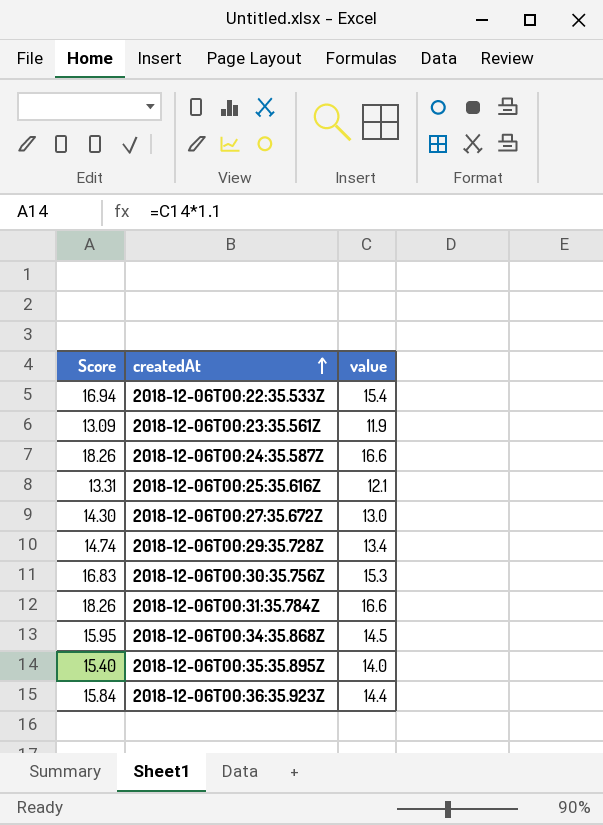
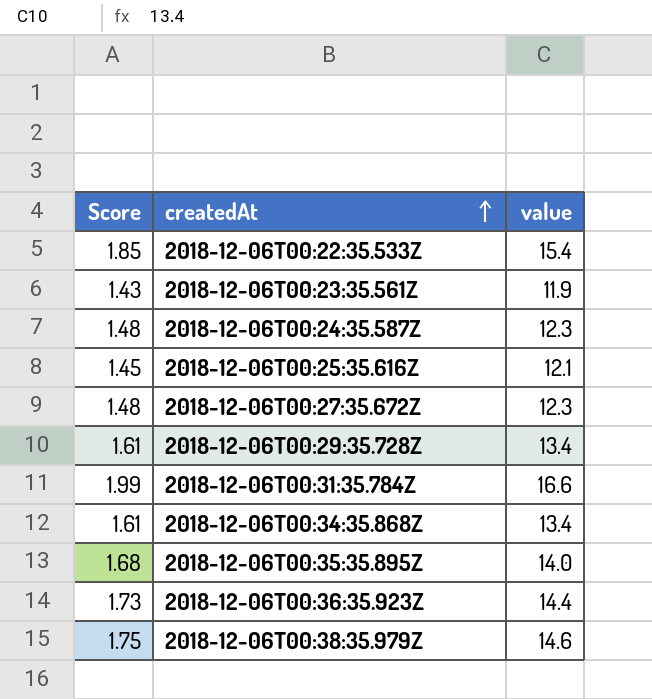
column Score | formula: [value] * 1.1 -> [value] * 0.12
row 2018-12-06T00:30:35.756Z: 16.83 | 15.3 -> none
2018-12-06T00:24:35.587Z | value: 16.6 -> 12.3
2018-12-06T00:27:35.672Z | value: 13.0 -> 12.3
2018-12-06T00:34:35.868Z | value: 14.5 -> 13.4
row 2018-12-06T00:38:35.979Z: none -> 1.75 | 14.6

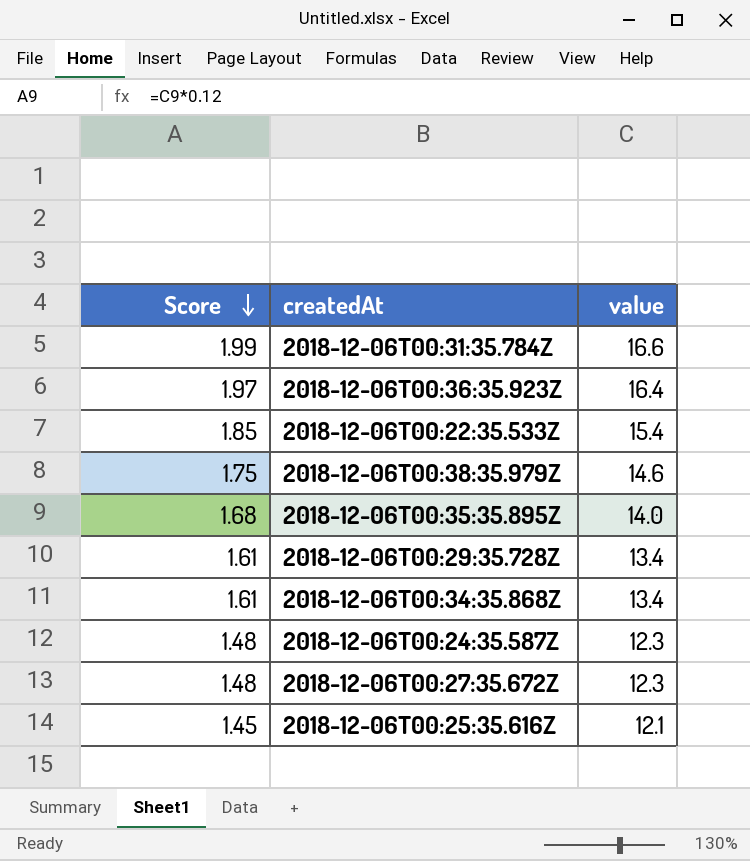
row order: createdAt ascending -> Score descending
row 2018-12-06T00:23:35.561Z: 1.43 | 11.9 -> none
2018-12-06T00:36:35.923Z | Score: 1.73 -> 1.97
2018-12-06T00:36:35.923Z | value: 14.4 -> 16.4

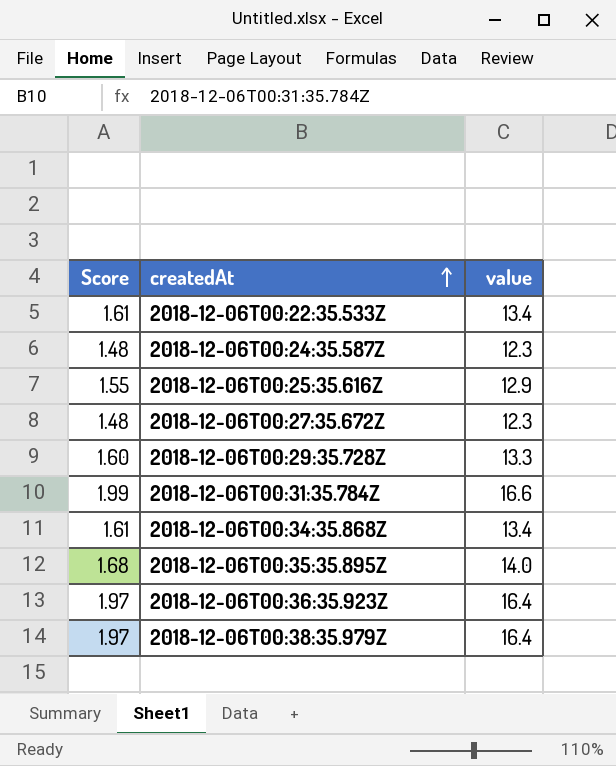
row order: Score descending -> createdAt ascending
2018-12-06T00:22:35.533Z | Score: 1.85 -> 1.61
2018-12-06T00:22:35.533Z | value: 15.4 -> 13.4
2018-12-06T00:25:35.616Z | Score: 1.45 -> 1.55
2018-12-06T00:25:35.616Z | value: 12.1 -> 12.9
2018-12-06T00:29:35.728Z | Score: 1.61 -> 1.60
2018-12-06T00:29:35.728Z | value: 13.4 -> 13.3
2018-12-06T00:38:35.979Z | Score: 1.75 -> 1.97
2018-12-06T00:38:35.979Z | value: 14.6 -> 16.4

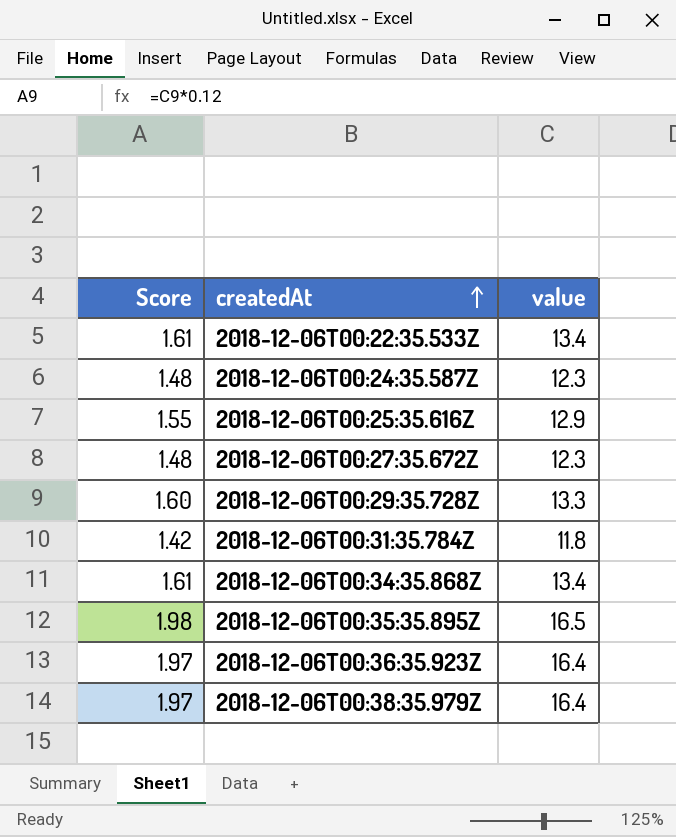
2018-12-06T00:31:35.784Z | Score: 1.99 -> 1.42
2018-12-06T00:31:35.784Z | value: 16.6 -> 11.8
2018-12-06T00:35:35.895Z | Score: 1.68 -> 1.98
2018-12-06T00:35:35.895Z | value: 14.0 -> 16.5

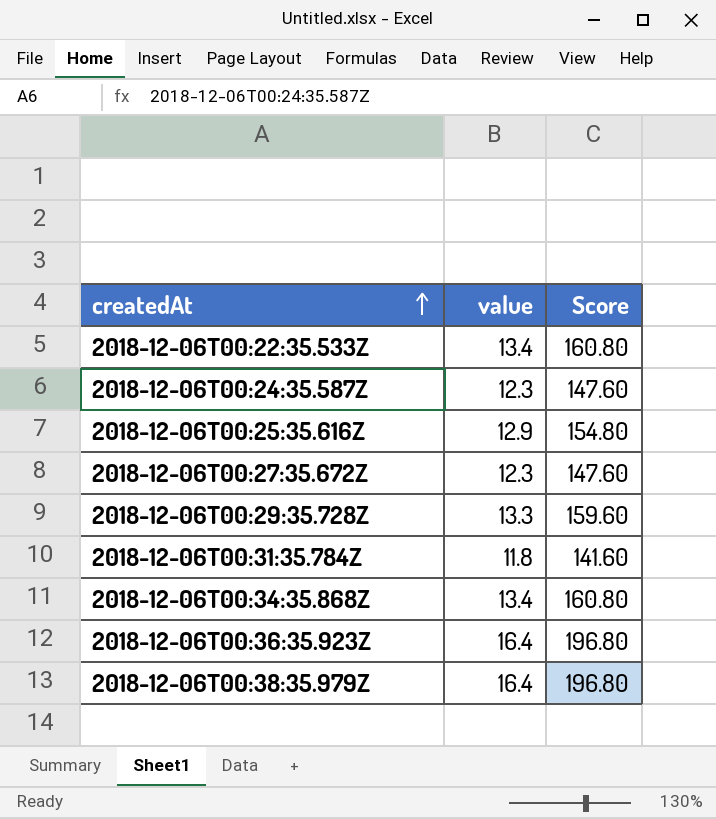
column Score | formula: [value] * 0.12 -> [value] * 12
column Score | position: 1 -> 3
row 2018-12-06T00:35:35.895Z: 1.98 | 16.5 -> none

